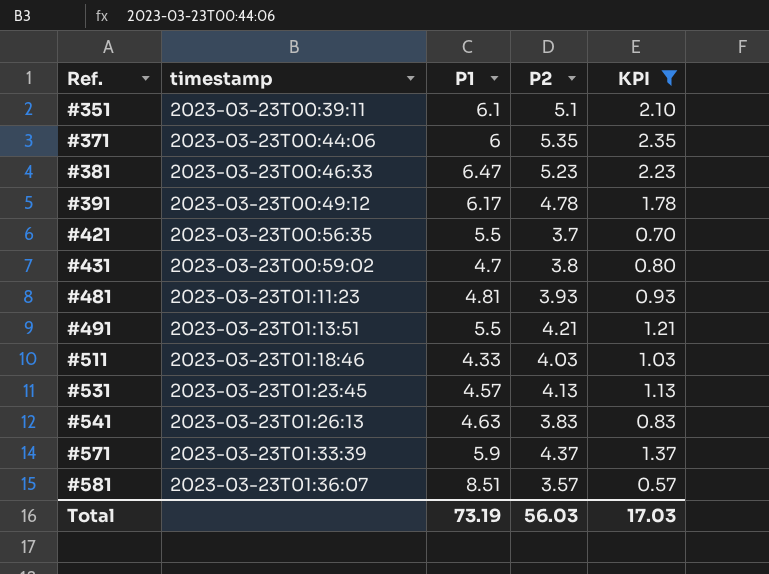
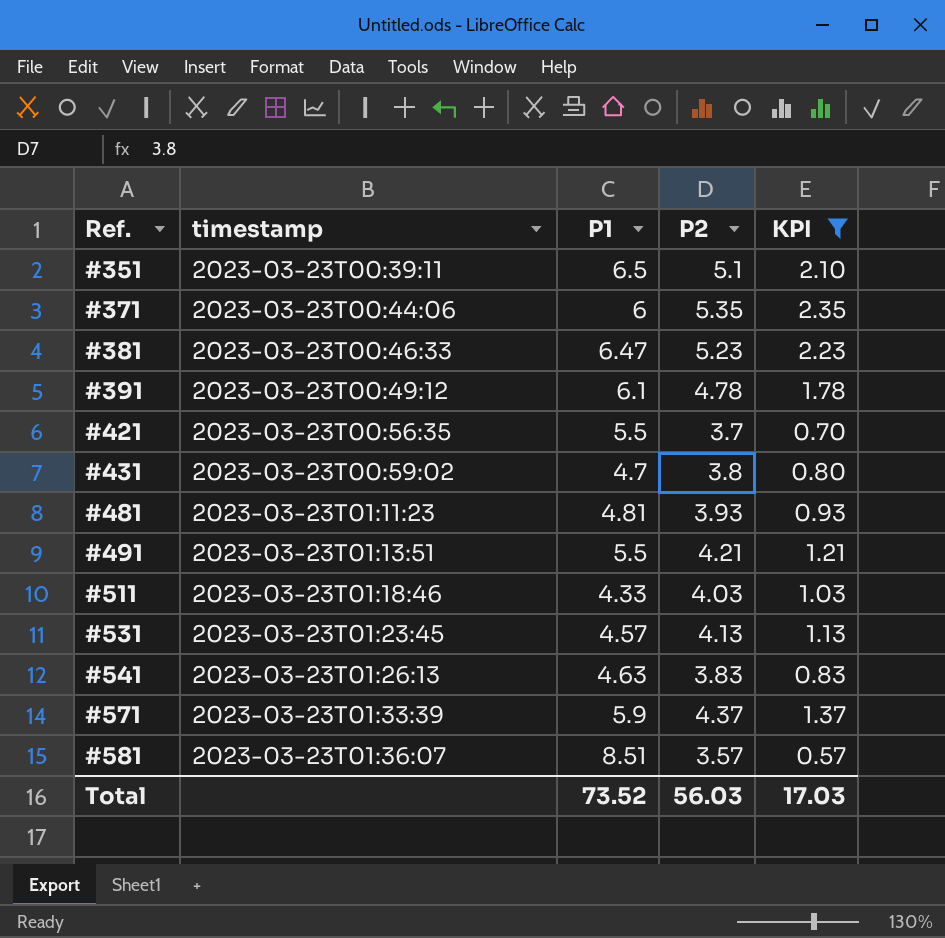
#351 | P1: 6.1 -> 6.5
#391 | P1: 6.17 -> 6.1
Total | P1: 73.19 -> 73.52

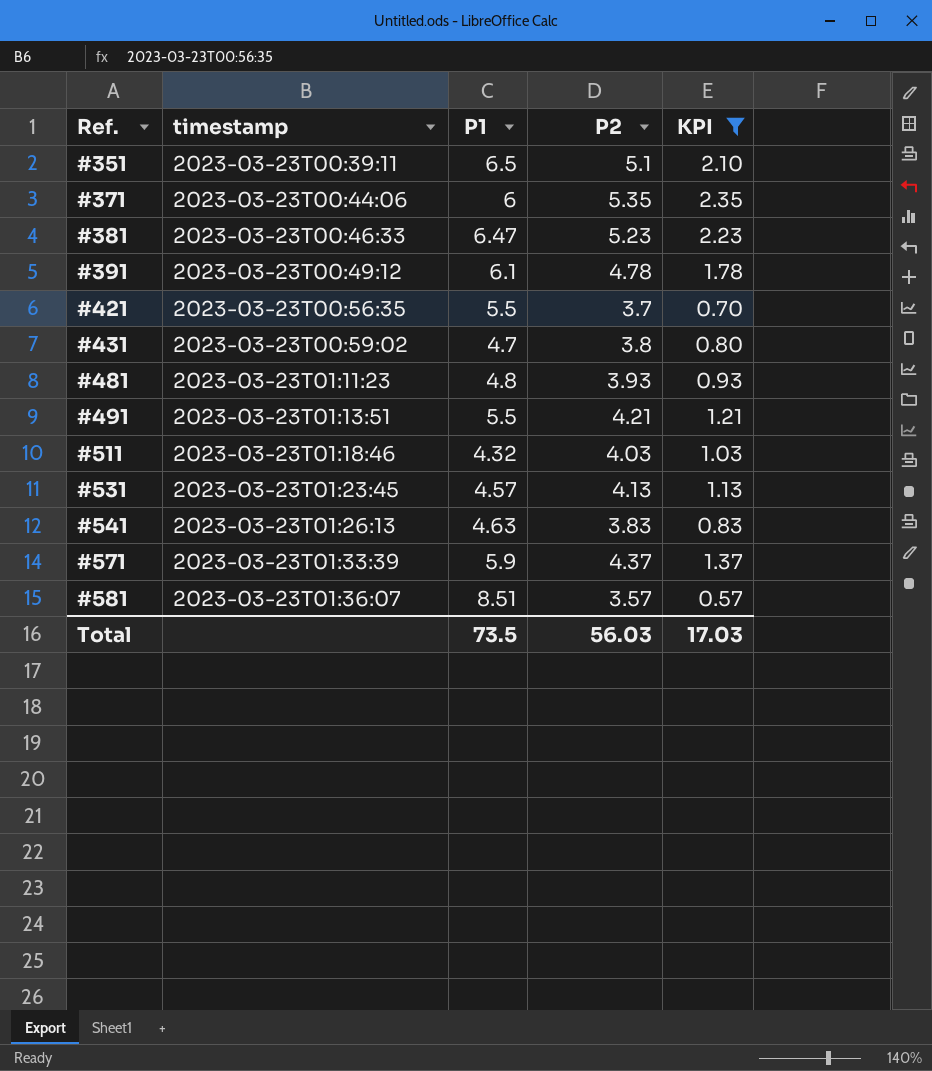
#481 | P1: 4.81 -> 4.8
#511 | P1: 4.33 -> 4.32
Total | P1: 73.52 -> 73.5

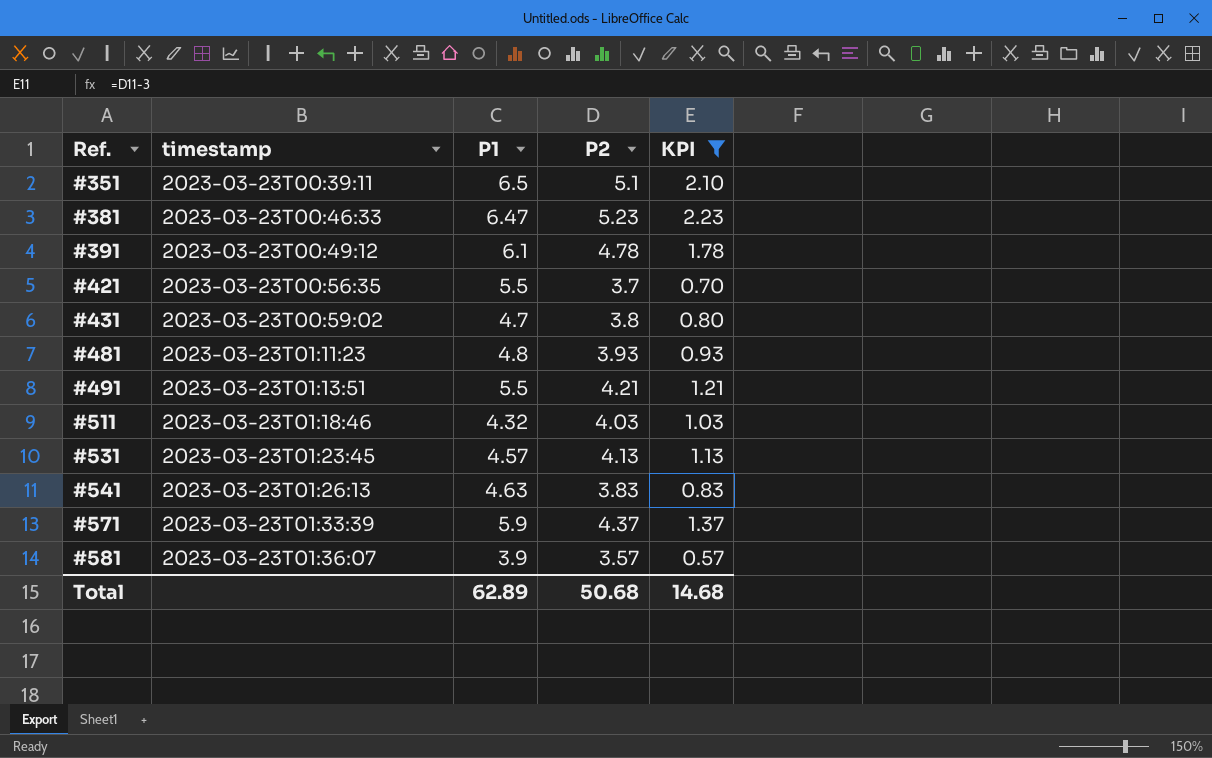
row #371: 2023-03-23T00:44:06 | 6 | 5.35 | 2.35 -> none
#581 | P1: 8.51 -> 3.9
Total | P1: 73.5 -> 62.89
Total | P2: 56.03 -> 50.68
Total | KPI: 17.03 -> 14.68

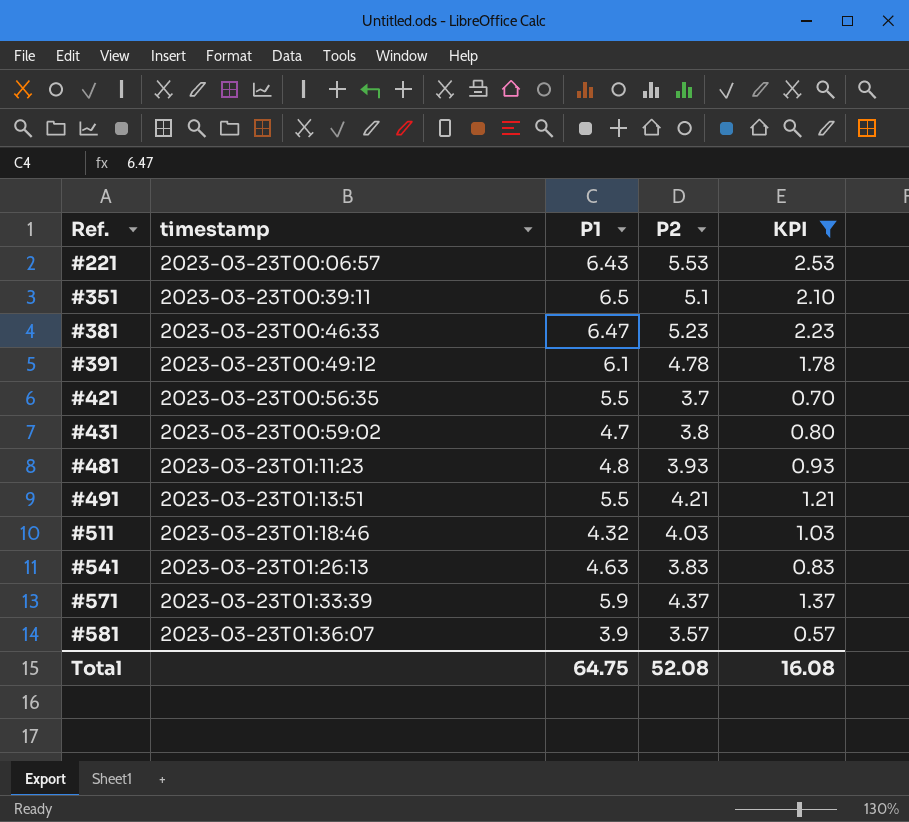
row #531: 2023-03-23T01:23:45 | 4.57 | 4.13 | 1.13 -> none
row #221: none -> 2023-03-23T00:06:57 | 6.43 | 5.53 | 2.53
Total | P1: 62.89 -> 64.75
Total | P2: 50.68 -> 52.08
Total | KPI: 14.68 -> 16.08

